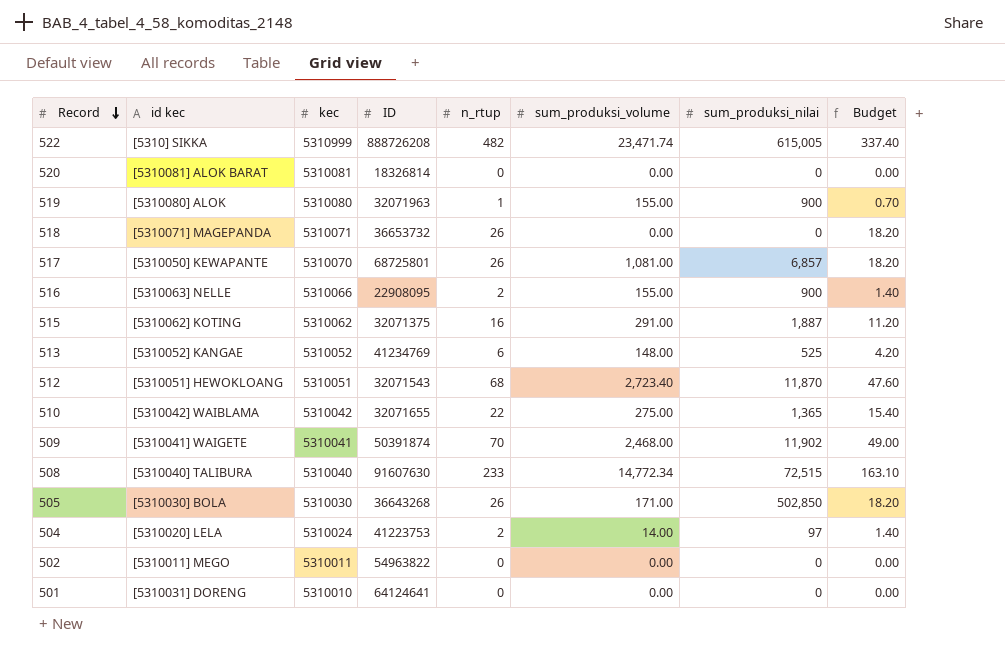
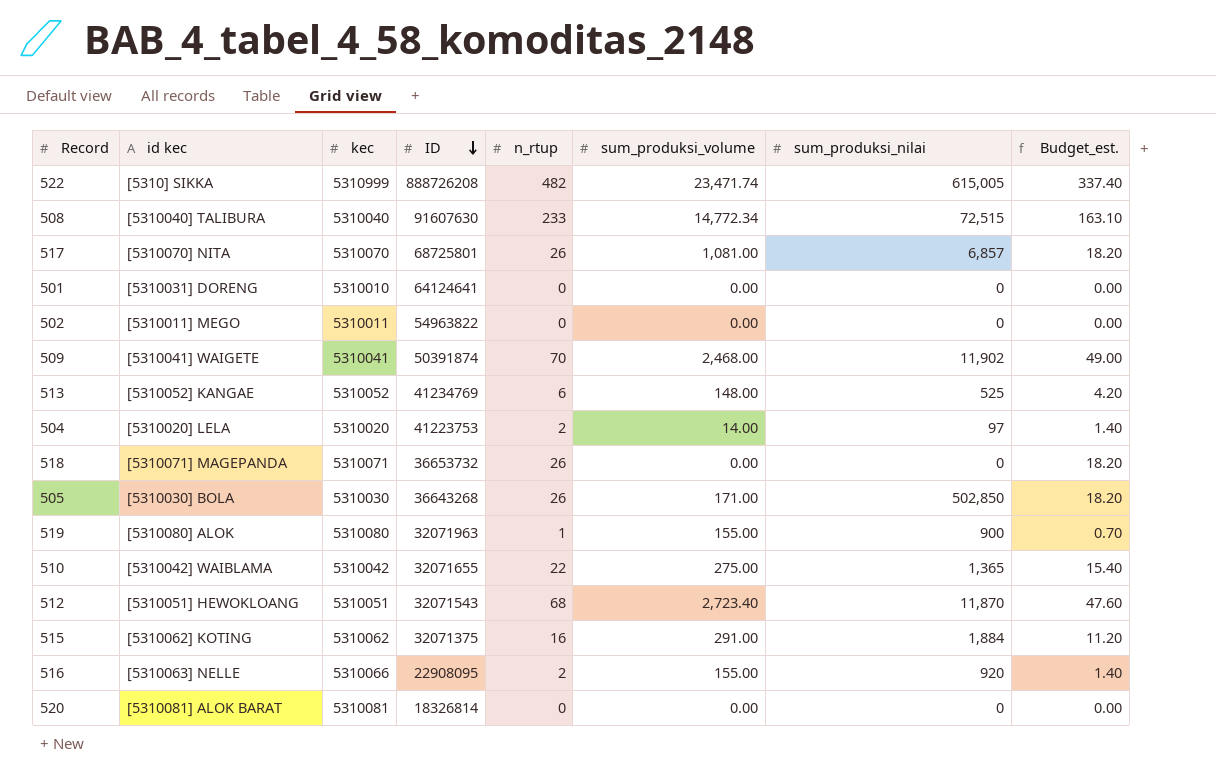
row order: Record descending -> ID descending
column name: Budget -> Budget_est.
517 | id kec: [5310050] KEWAPANTE -> [5310070] NITA
504 | kec: 5310024 -> 5310020
515 | sum_produksi_nilai: 1,887 -> 1,884
516 | sum_produksi_nilai: 900 -> 920

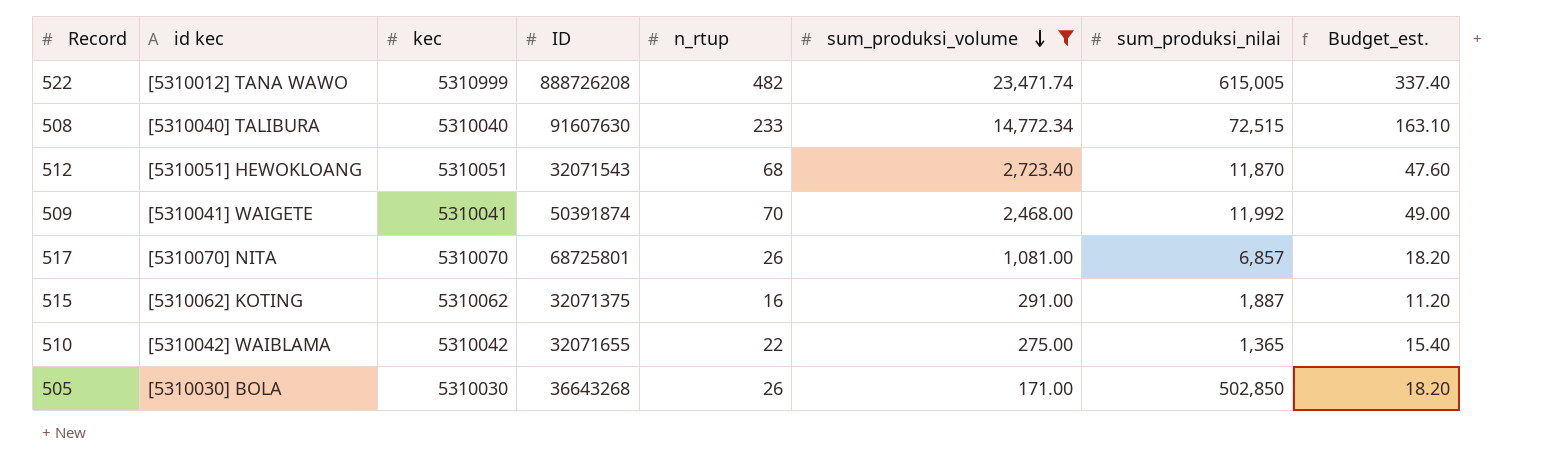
filter: none -> sum_produksi_volume >= 171.00
row order: ID descending -> sum_produksi_volume descending
522 | id kec: [5310] SIKKA -> [5310012] TANA WAWO
509 | sum_produksi_nilai: 11,902 -> 11,992
515 | sum_produksi_nilai: 1,884 -> 1,887

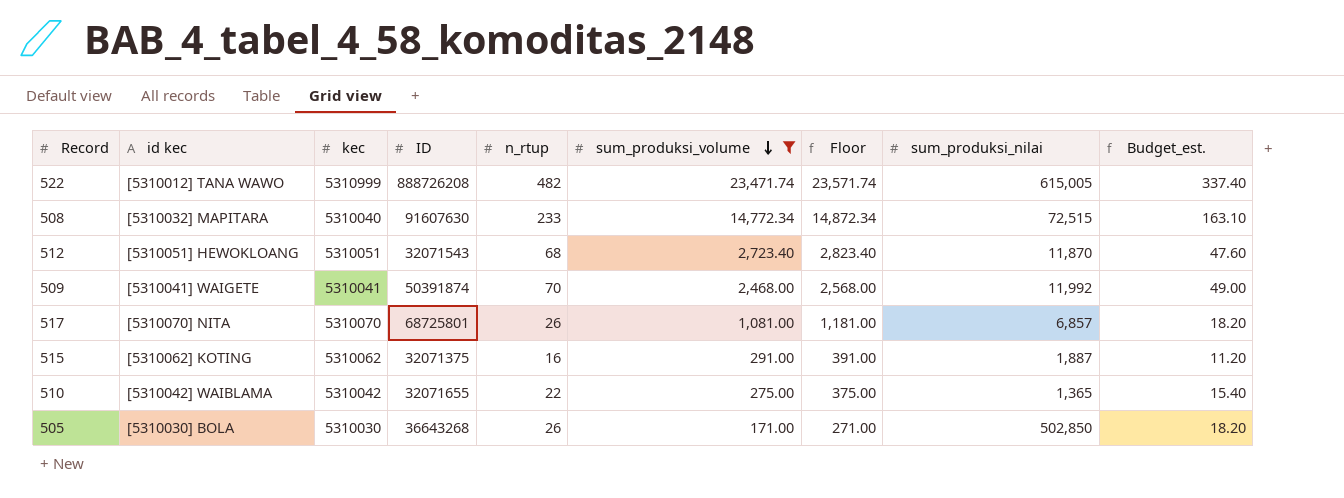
column Floor | formula: none -> [sum_produksi_volume] + 100
508 | id kec: [5310040] TALIBURA -> [5310032] MAPITARA

